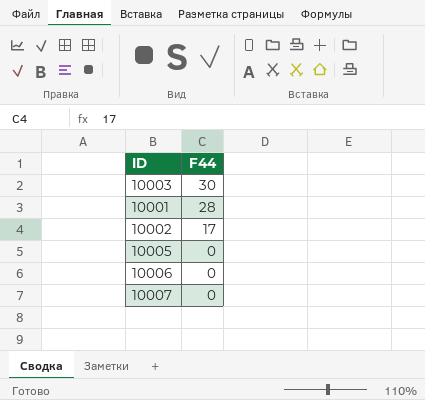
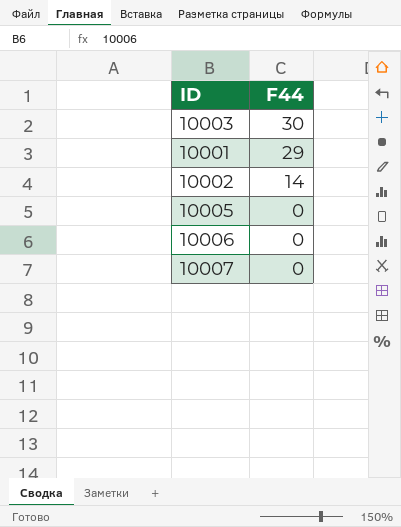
10001 | F44: 28 -> 29
10002 | F44: 17 -> 14

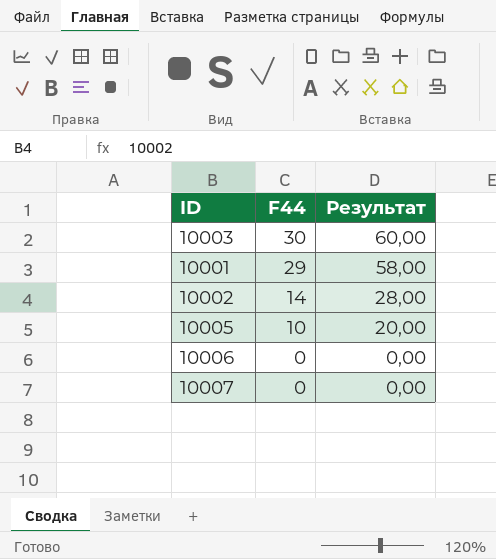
column Результат | formula: none -> [F44] * 2
10005 | F44: 0 -> 10

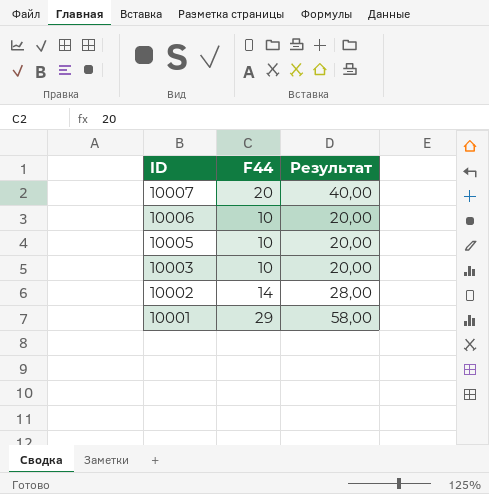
row order: F44 descending -> ID descending
10007 | F44: 0 -> 20
10007 | Результат: 0,00 -> 40,00
10006 | F44: 0 -> 10
10006 | Результат: 0,00 -> 20,00
10003 | F44: 30 -> 10
10003 | Результат: 60,00 -> 20,00

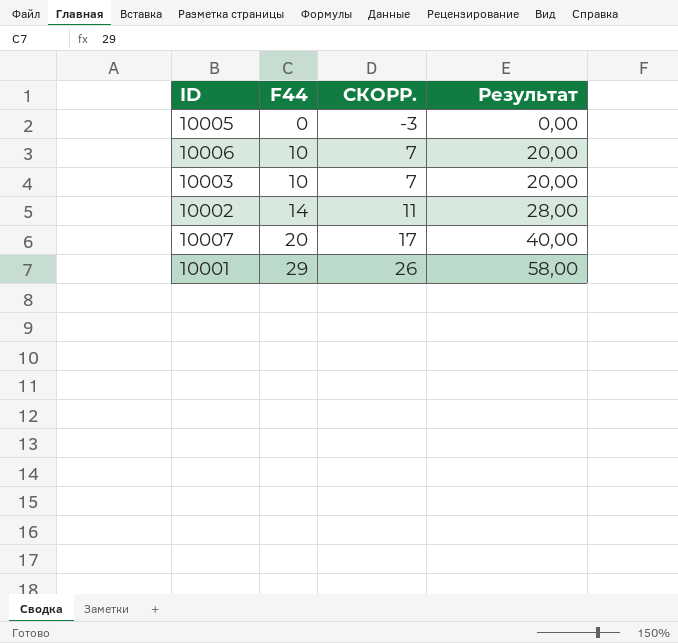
row order: ID descending -> F44 ascending
column СКОРР. | formula: none -> [F44] - 3
10005 | F44: 10 -> 0
10005 | Результат: 20,00 -> 0,00

